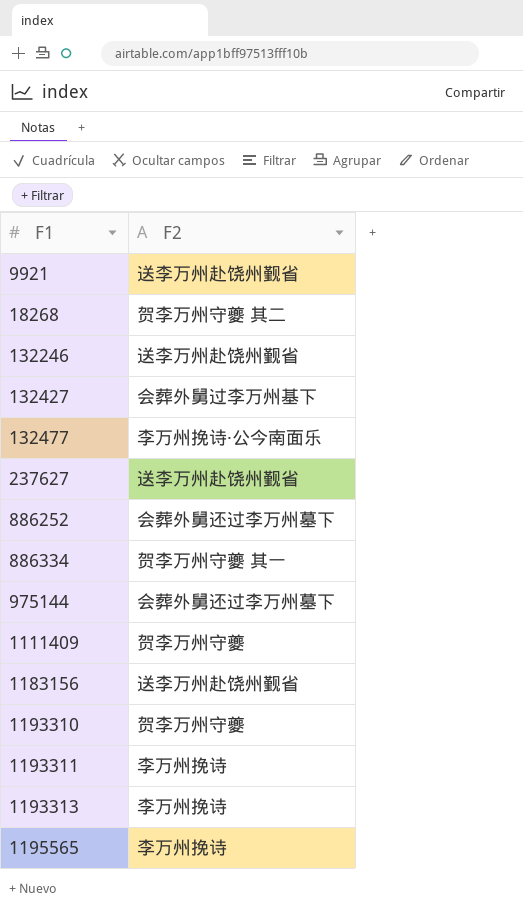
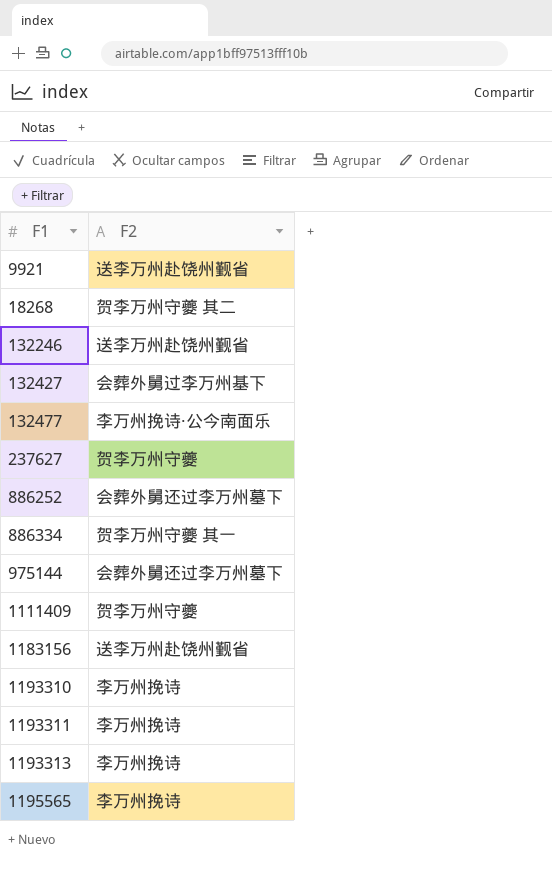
237627 | F2: 送李万州赴饶州觐省 -> 贺李万州守夔
1193310 | F2: 贺李万州守夔 -> 李万州挽诗

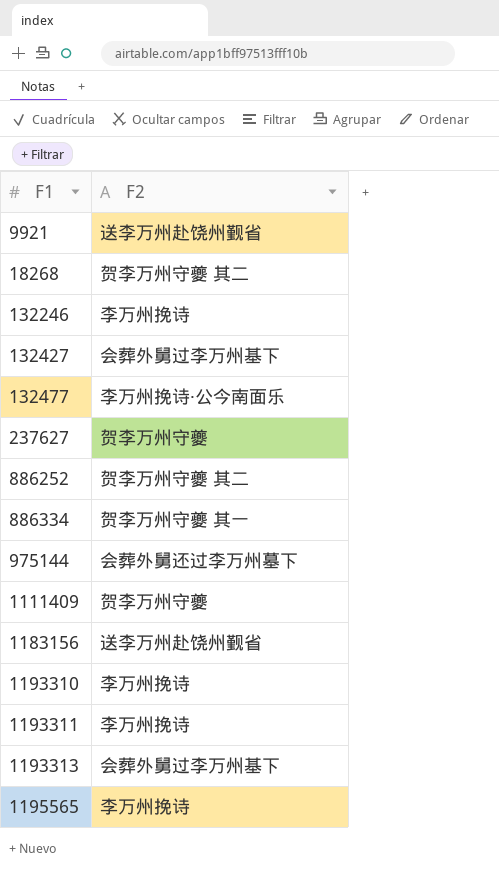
132246 | F2: 送李万州赴饶州觐省 -> 李万州挽诗
886252 | F2: 会葬外舅还过李万州墓下 -> 贺李万州守夔 其二
1193313 | F2: 李万州挽诗 -> 会葬外舅过李万州基下

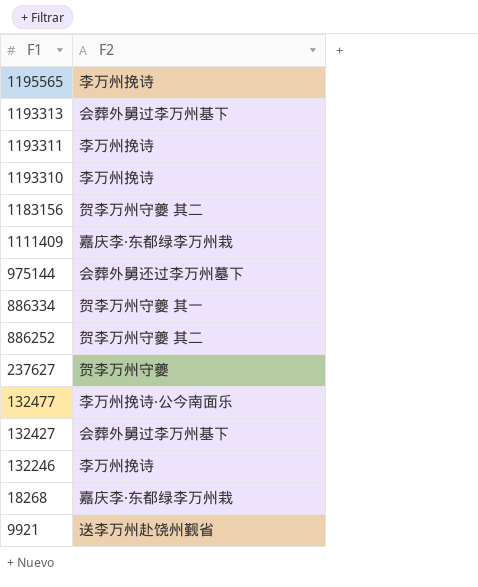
row order: F1 ascending -> F1 descending
1183156 | F2: 送李万州赴饶州觐省 -> 贺李万州守夔 其二
1111409 | F2: 贺李万州守夔 -> 嘉庆李·东都绿李万州栽
18268 | F2: 贺李万州守夔 其二 -> 嘉庆李·东都绿李万州栽

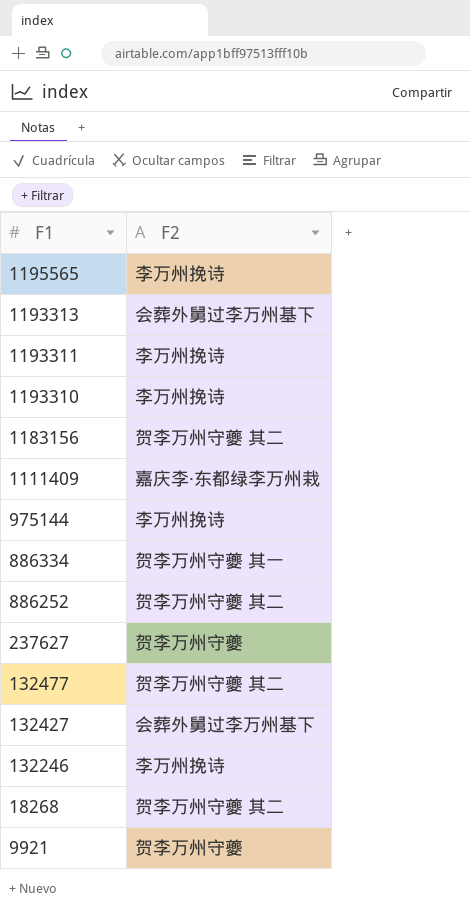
975144 | F2: 会葬外舅还过李万州墓下 -> 李万州挽诗
132477 | F2: 李万州挽诗·公今南面乐 -> 贺李万州守夔 其二
18268 | F2: 嘉庆李·东都绿李万州栽 -> 贺李万州守夔 其二
9921 | F2: 送李万州赴饶州觐省 -> 贺李万州守夔

